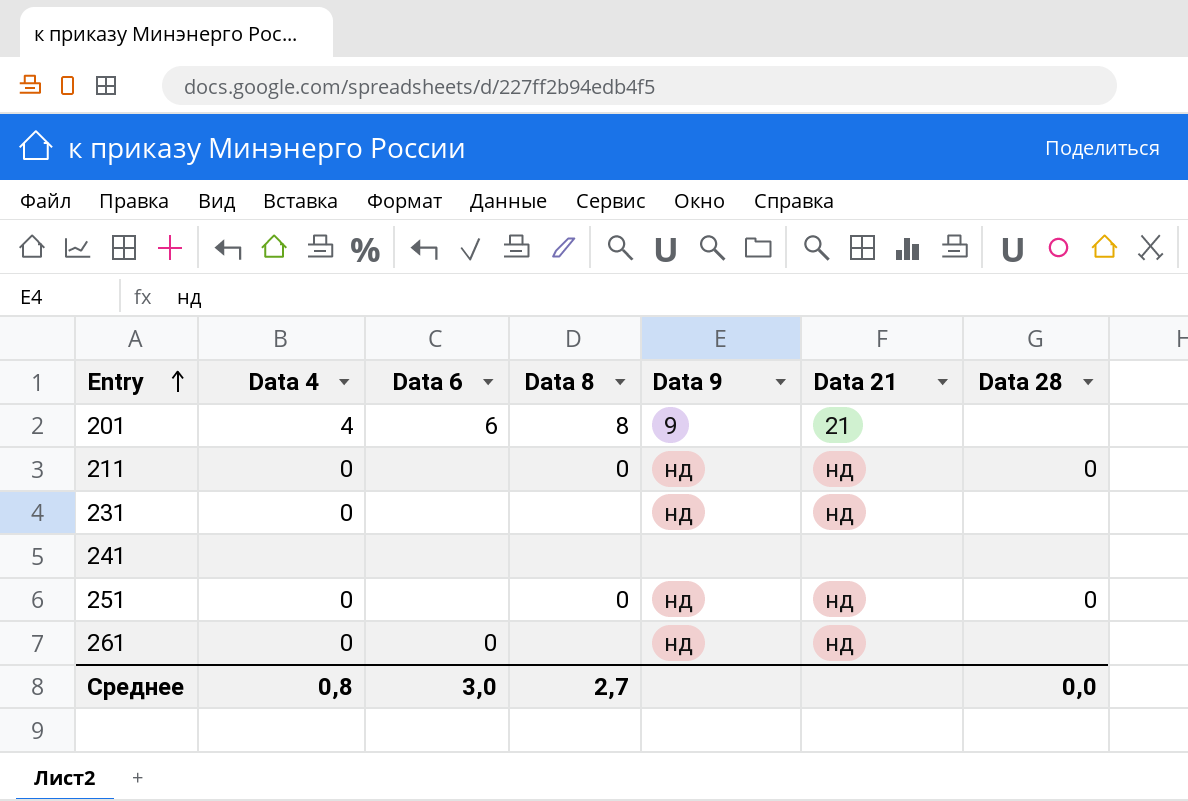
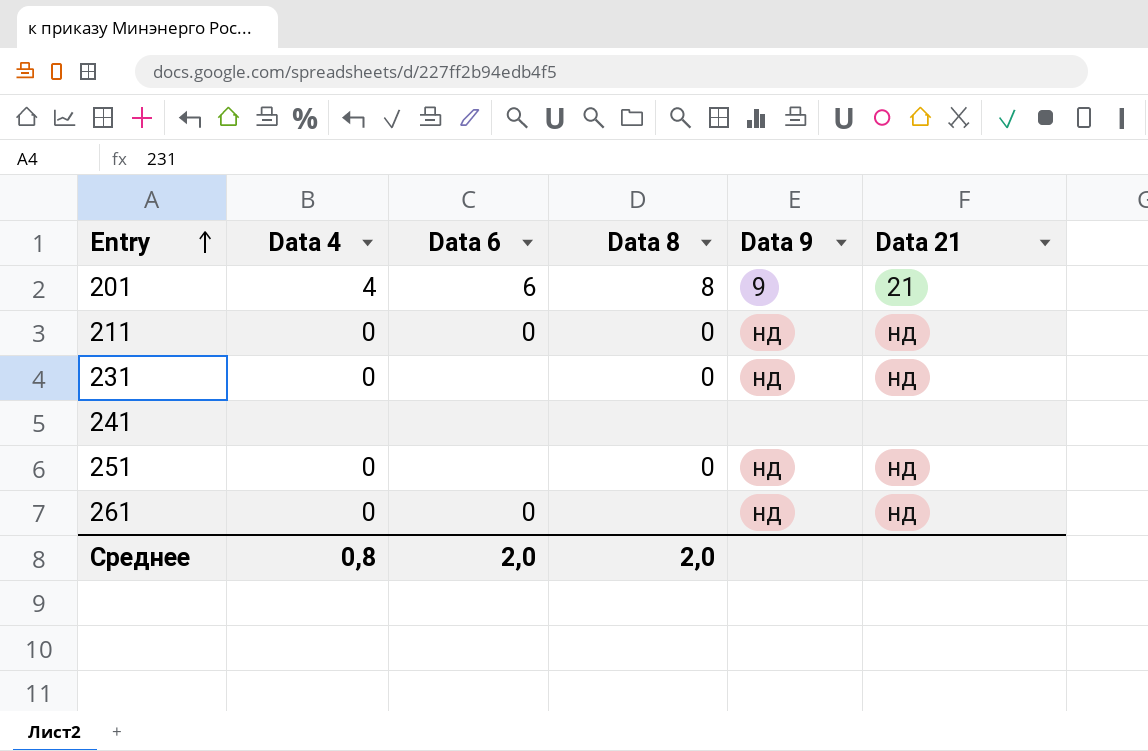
column Data 28 | position: 7 -> none
211 | Data 6: none -> 0
231 | Data 8: none -> 0
Среднее | Data 6: 3,0 -> 2,0
Среднее | Data 8: 2,7 -> 2,0

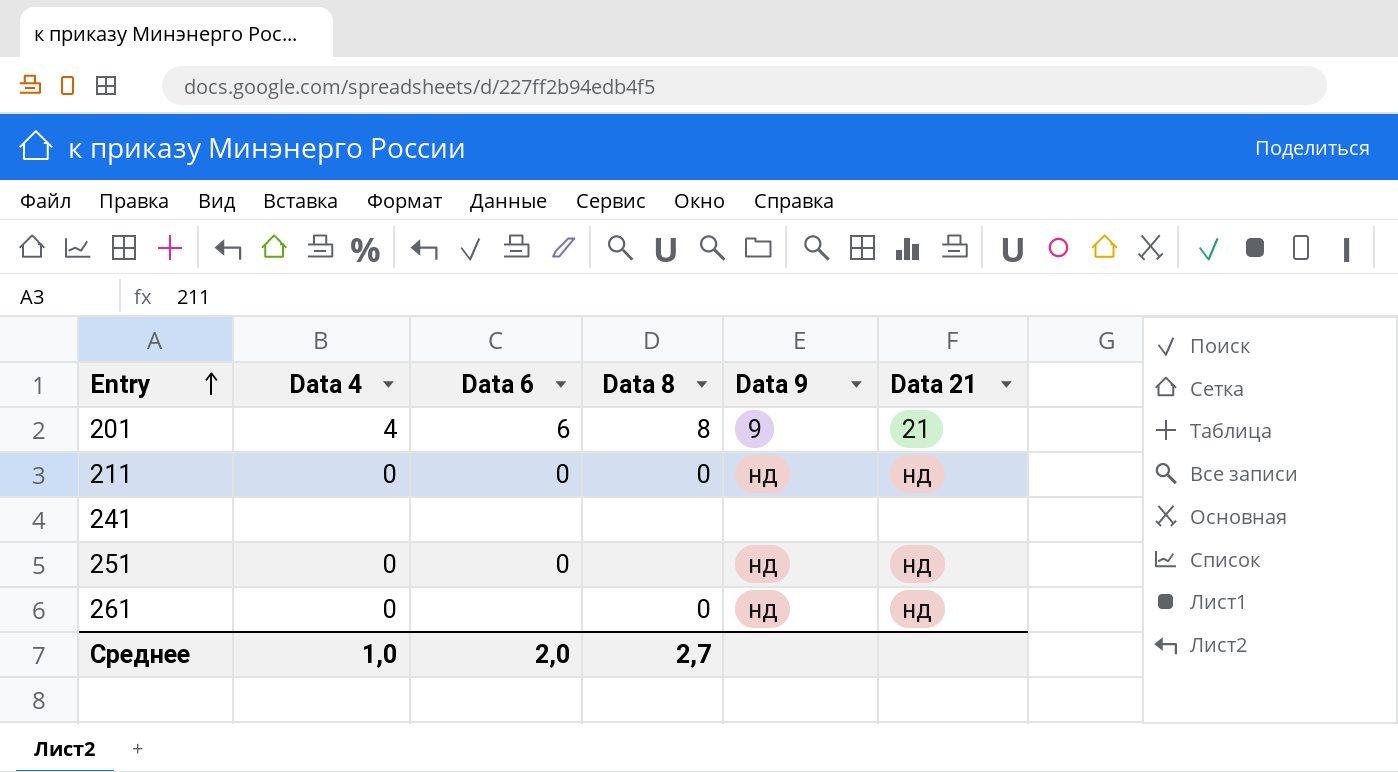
row 231: 0 | none | 0 | нд | нд -> none
251 | Data 6: none -> 0
251 | Data 8: 0 -> none
261 | Data 6: 0 -> none
261 | Data 8: none -> 0
Среднее | Data 4: 0,8 -> 1,0
Среднее | Data 8: 2,0 -> 2,7

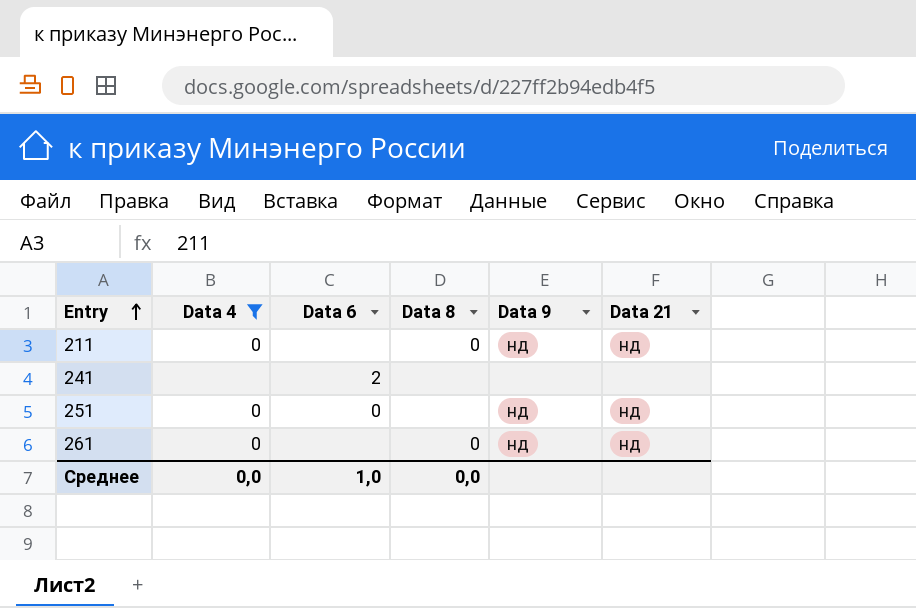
filter: none -> Data 4 != 4
211 | Data 6: 0 -> none
241 | Data 6: none -> 2
Среднее | Data 4: 1,0 -> 0,0
Среднее | Data 6: 2,0 -> 1,0
Среднее | Data 8: 2,7 -> 0,0

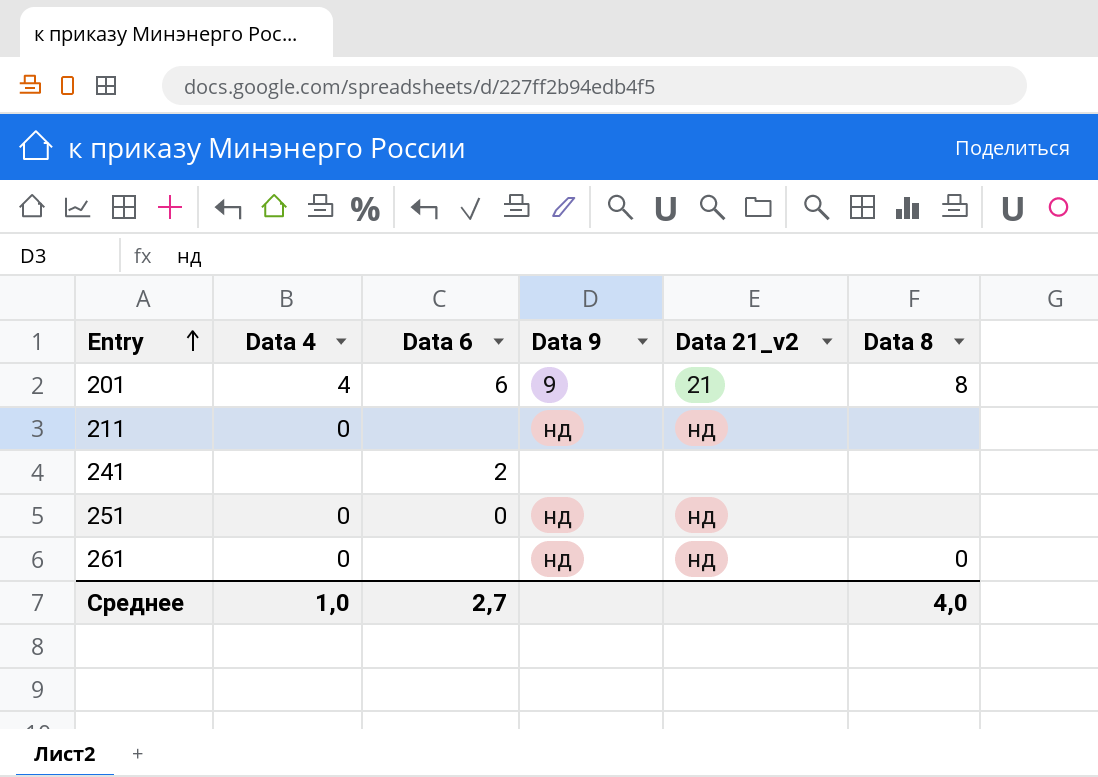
filter: Data 4 != 4 -> none
column name: Data 21 -> Data 21_v2
column Data 8 | position: 4 -> 6
211 | Data 8: 0 -> none
Среднее | Data 4: 0,0 -> 1,0
Среднее | Data 6: 1,0 -> 2,7
Среднее | Data 8: 0,0 -> 4,0

